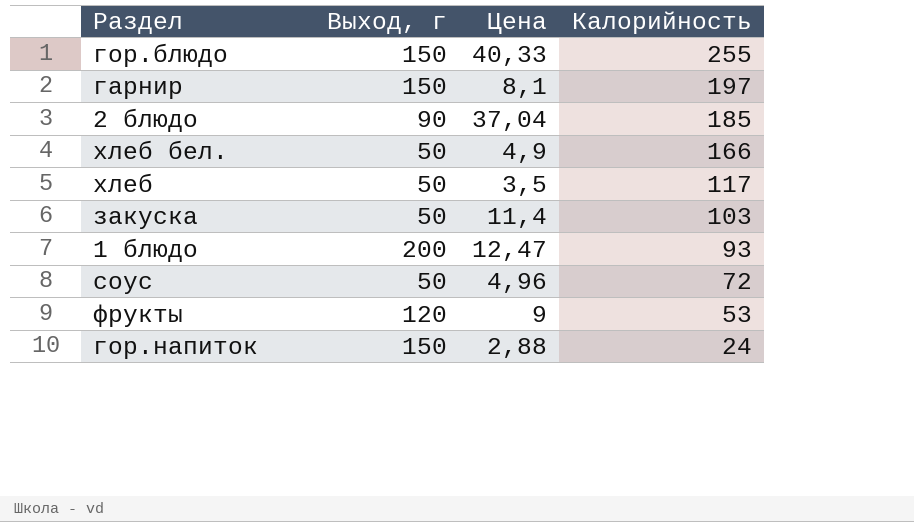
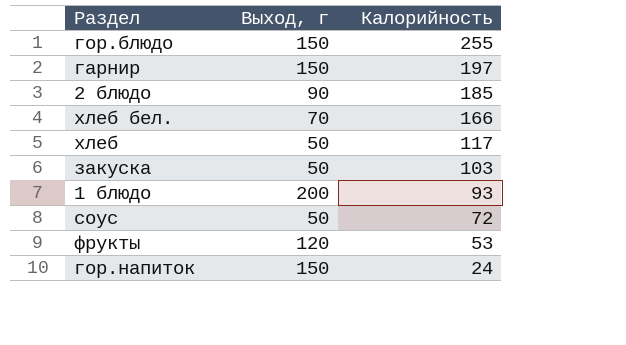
column Цена | position: 3 -> none
хлеб бел. | Выход, г: 50 -> 70

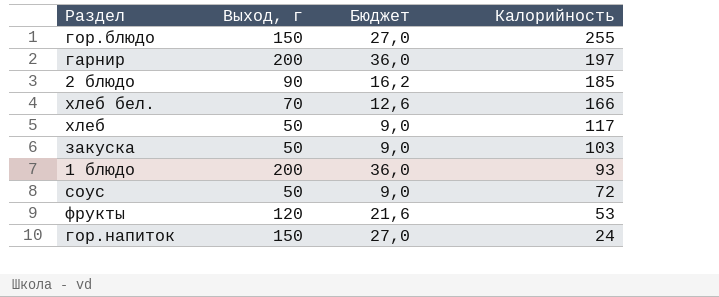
column Бюджет | formula: none -> [Выход, г] * 0,18
гарнир | Выход, г: 150 -> 200

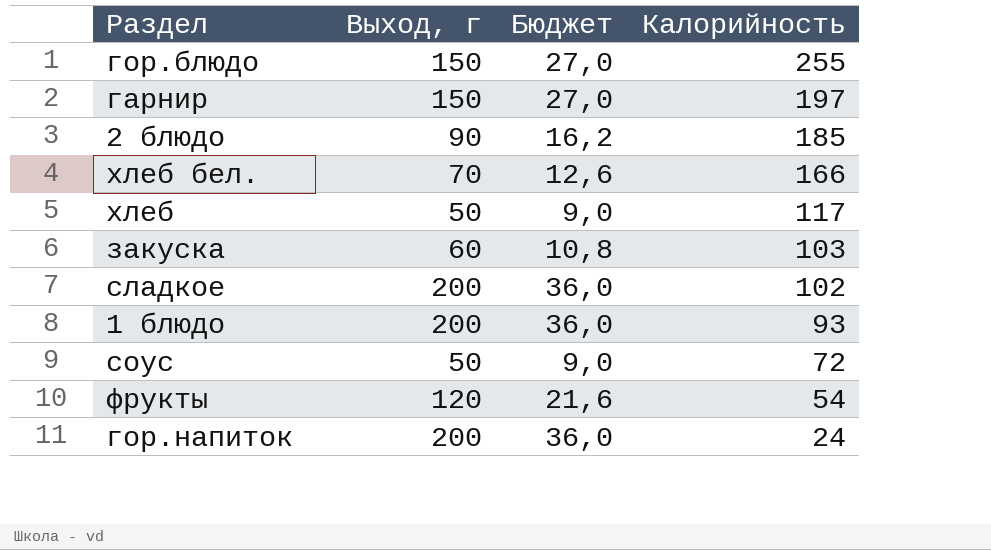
гарнир | Выход, г: 200 -> 150
гарнир | Бюджет: 36,0 -> 27,0
закуска | Выход, г: 50 -> 60
закуска | Бюджет: 9,0 -> 10,8
row сладкое: none -> 200 | 36,0 | 102
фрукты | Калорийность: 53 -> 54
гор.напиток | Выход, г: 150 -> 200
гор.напиток | Бюджет: 27,0 -> 36,0

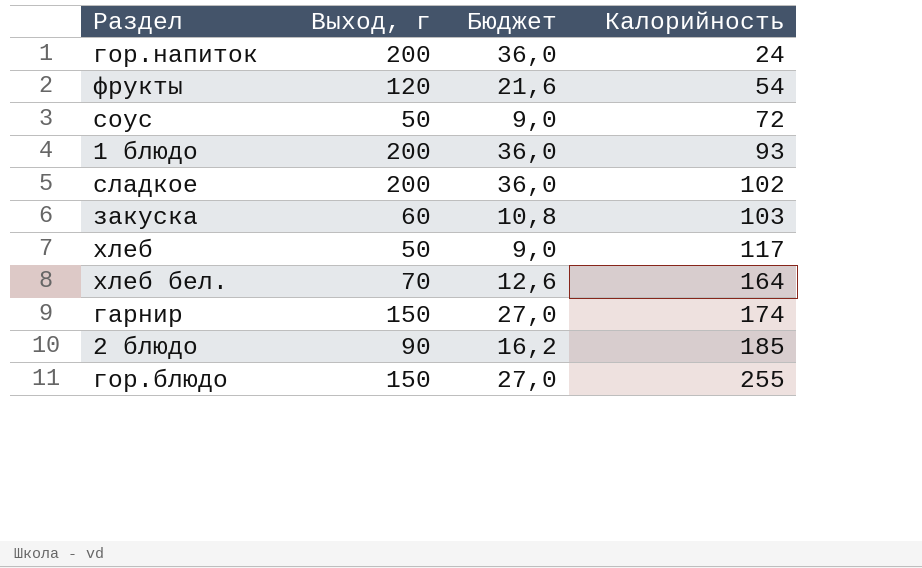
row order: Калорийность descending -> Калорийность ascending
хлеб бел. | Калорийность: 166 -> 164
гарнир | Калорийность: 197 -> 174

